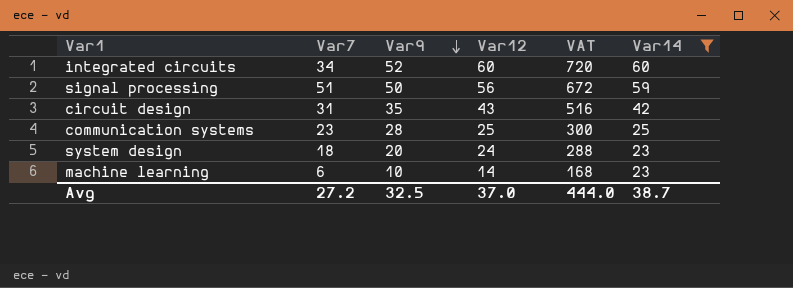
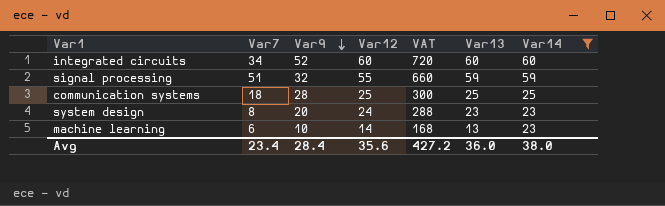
column Var13 | position: none -> 6
row circuit design: 31 | 35 | 43 | 516 | 42 -> none
signal processing | Var9: 50 -> 32
signal processing | Var12: 56 -> 55
signal processing | VAT: 672 -> 660
communication systems | Var7: 23 -> 18
system design | Var7: 18 -> 8
Avg | Var7: 27.2 -> 23.4
Avg | Var9: 32.5 -> 28.4
Avg | Var12: 37.0 -> 35.6
Avg | VAT: 444.0 -> 427.2
Avg | Var14: 38.7 -> 38.0

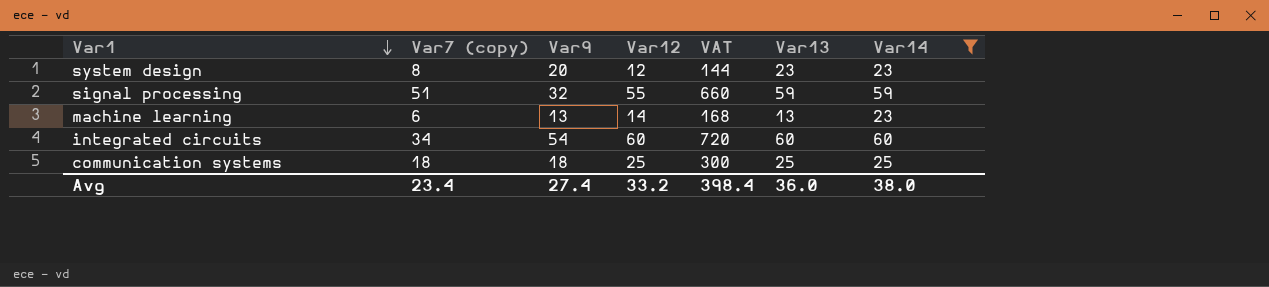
row order: Var9 descending -> Var1 descending
column name: Var7 -> Var7 (copy)
system design | Var12: 24 -> 12
system design | VAT: 288 -> 144
machine learning | Var9: 10 -> 13
integrated circuits | Var9: 52 -> 54
communication systems | Var9: 28 -> 18
Avg | Var9: 28.4 -> 27.4
Avg | Var12: 35.6 -> 33.2
Avg | VAT: 427.2 -> 398.4

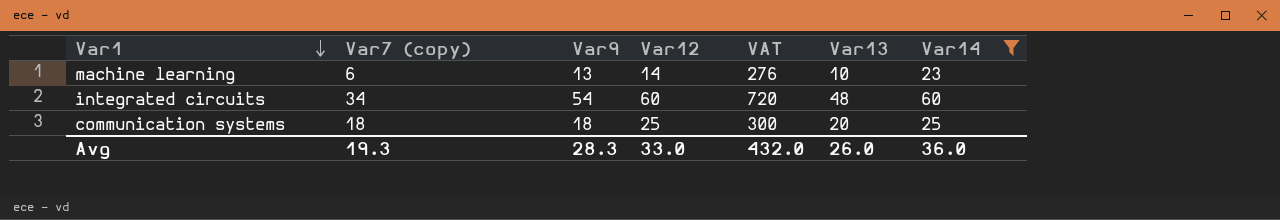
column VAT | formula: [Var12] * 12 -> [Var14] * 12
row system design: 8 | 20 | 12 | 144 | 23 | 23 -> none
row signal processing: 51 | 32 | 55 | 660 | 59 | 59 -> none
machine learning | Var13: 13 -> 10
integrated circuits | Var13: 60 -> 48
communication systems | Var13: 25 -> 20
Avg | Var7 (copy): 23.4 -> 19.3
Avg | Var9: 27.4 -> 28.3
Avg | Var12: 33.2 -> 33.0
Avg | VAT: 398.4 -> 432.0
Avg | Var13: 36.0 -> 26.0
Avg | Var14: 38.0 -> 36.0

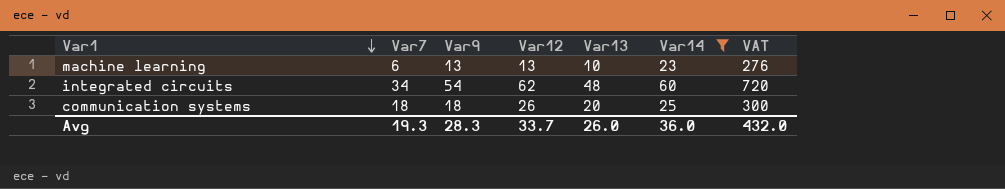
column name: Var7 (copy) -> Var7
column VAT | position: 5 -> 7
machine learning | Var12: 14 -> 13
integrated circuits | Var12: 60 -> 62
communication systems | Var12: 25 -> 26
Avg | Var12: 33.0 -> 33.7

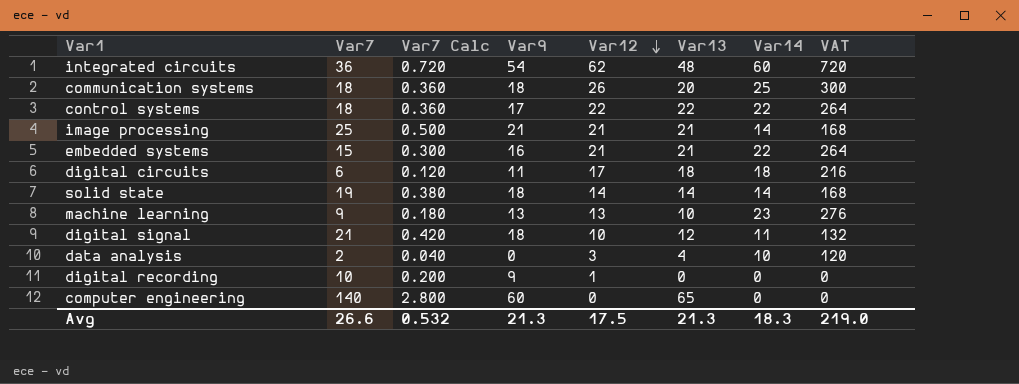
filter: Var14 >= 23 -> none
row order: Var1 descending -> Var12 descending
column Var7 Calc | formula: none -> [Var7] * 0.02
integrated circuits | Var7: 34 -> 36
machine learning | Var7: 6 -> 9
Avg | Var7: 19.3 -> 26.6
Avg | Var9: 28.3 -> 21.3
Avg | Var12: 33.7 -> 17.5
Avg | Var13: 26.0 -> 21.3
Avg | Var14: 36.0 -> 18.3
Avg | VAT: 432.0 -> 219.0

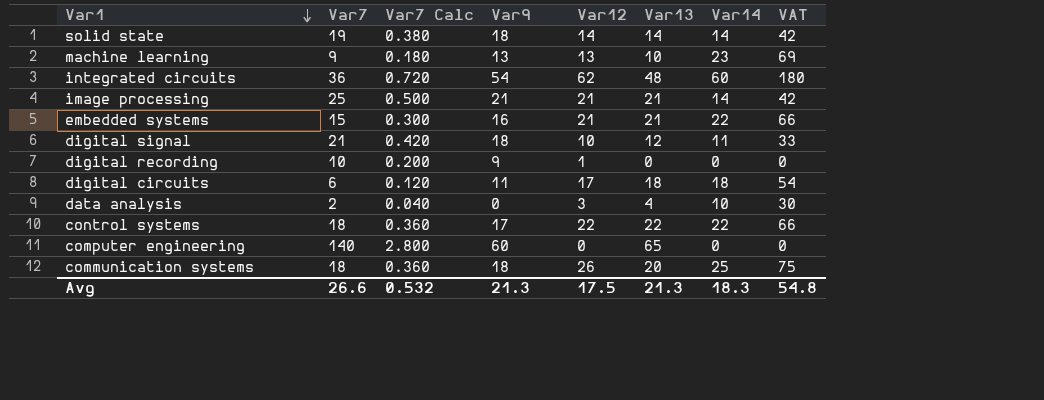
row order: Var12 descending -> Var1 descending
column VAT | formula: [Var14] * 12 -> [Var14] * 3
Avg | VAT: 219.0 -> 54.8

